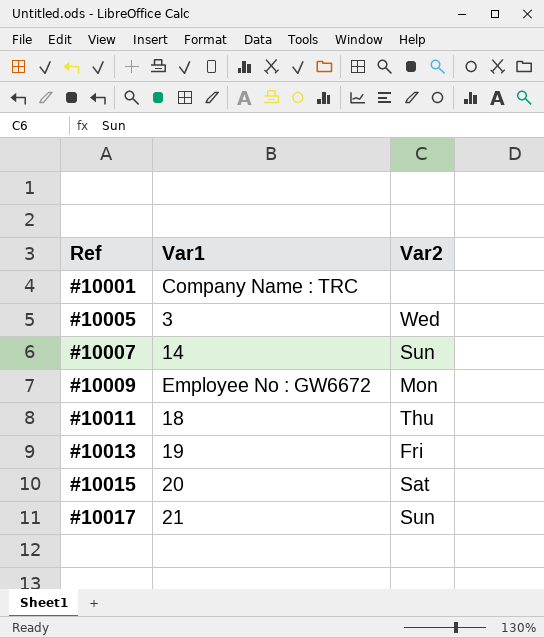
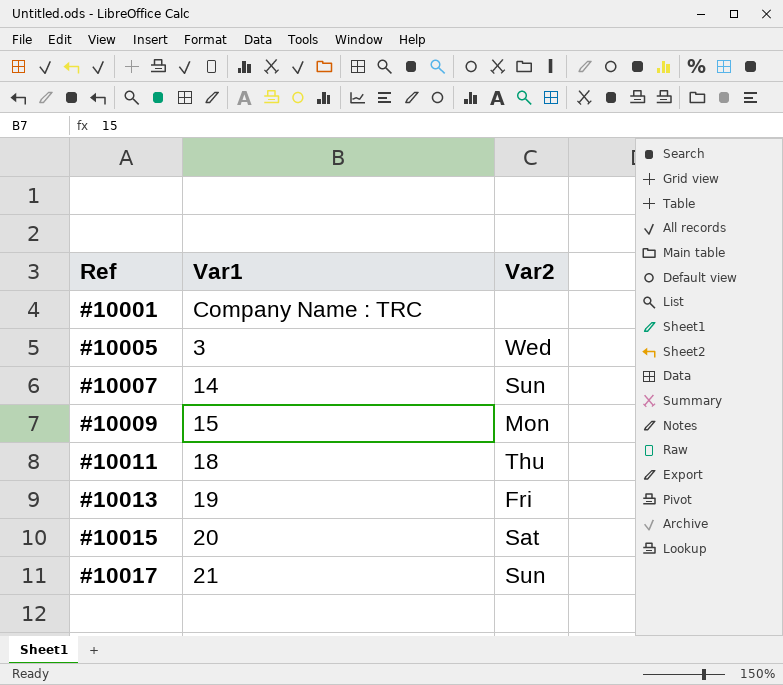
#10009 | Var1: Employee No : GW6672 -> 15

